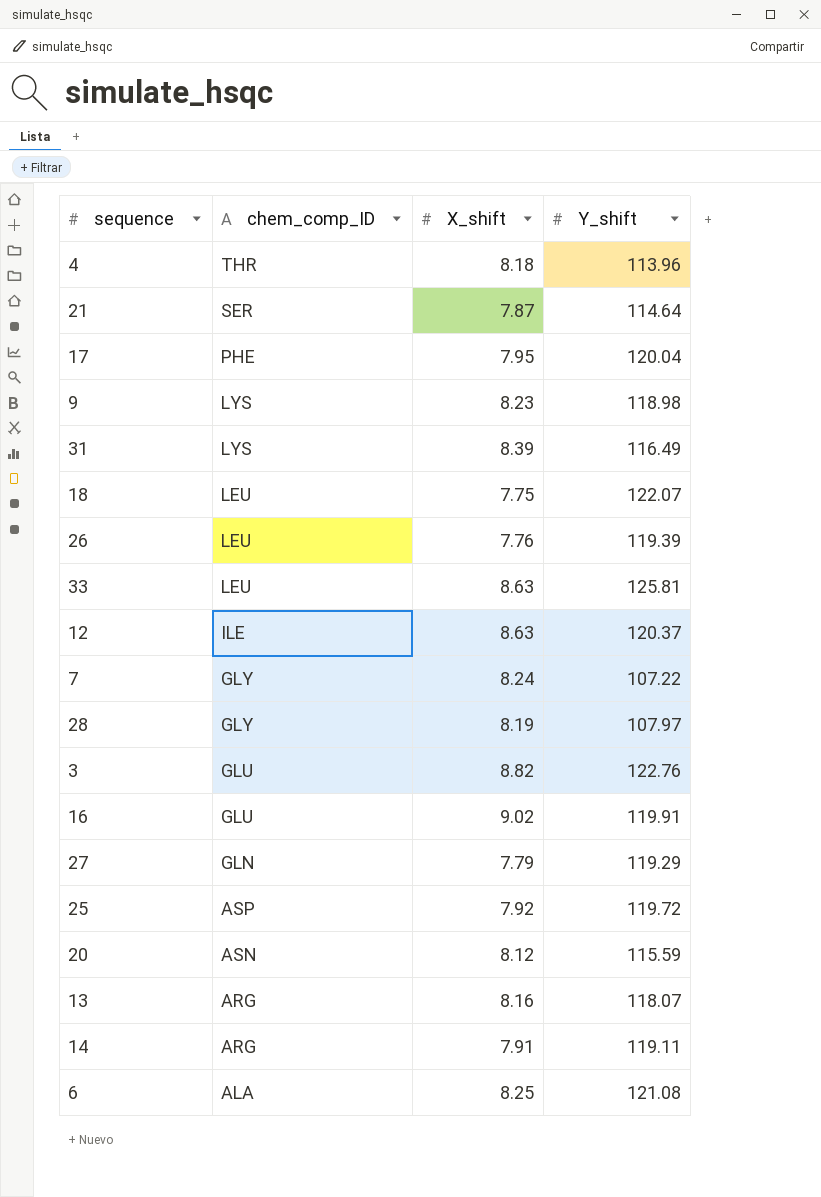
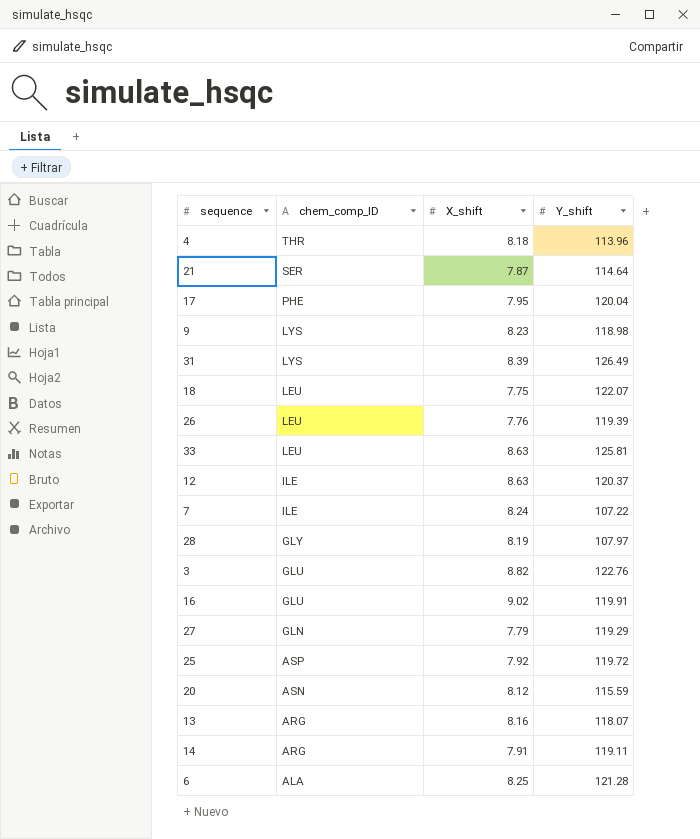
31 | Y_shift: 116.49 -> 126.49
7 | chem_comp_ID: GLY -> ILE
6 | Y_shift: 121.08 -> 121.28

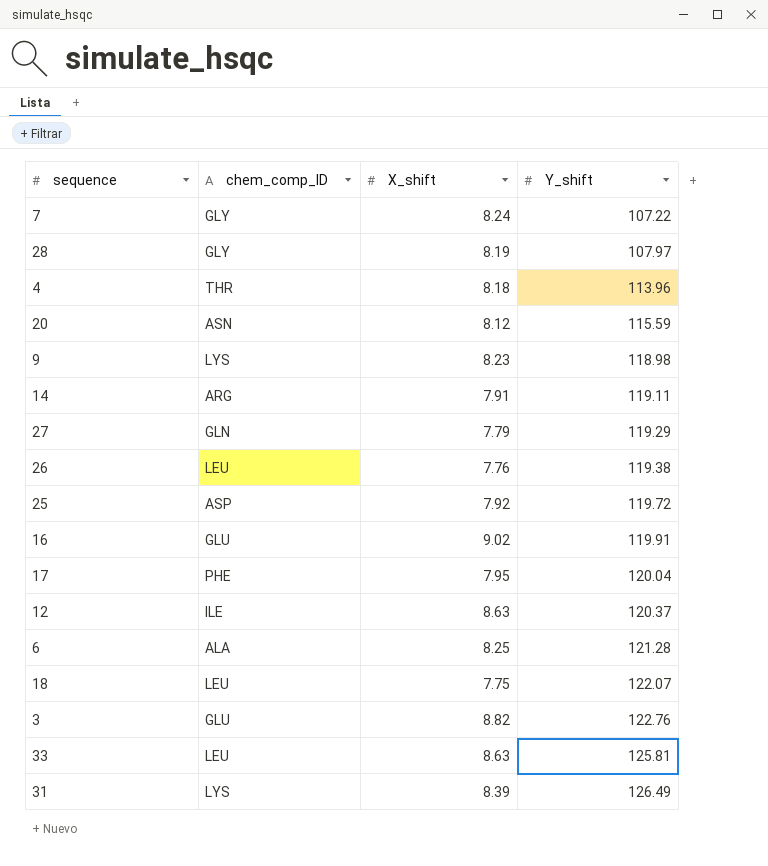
row order: chem_comp_ID descending -> Y_shift ascending
row 21: SER | 7.87 | 114.64 -> none
row 13: ARG | 8.16 | 118.07 -> none
7 | chem_comp_ID: ILE -> GLY
26 | Y_shift: 119.39 -> 119.38

